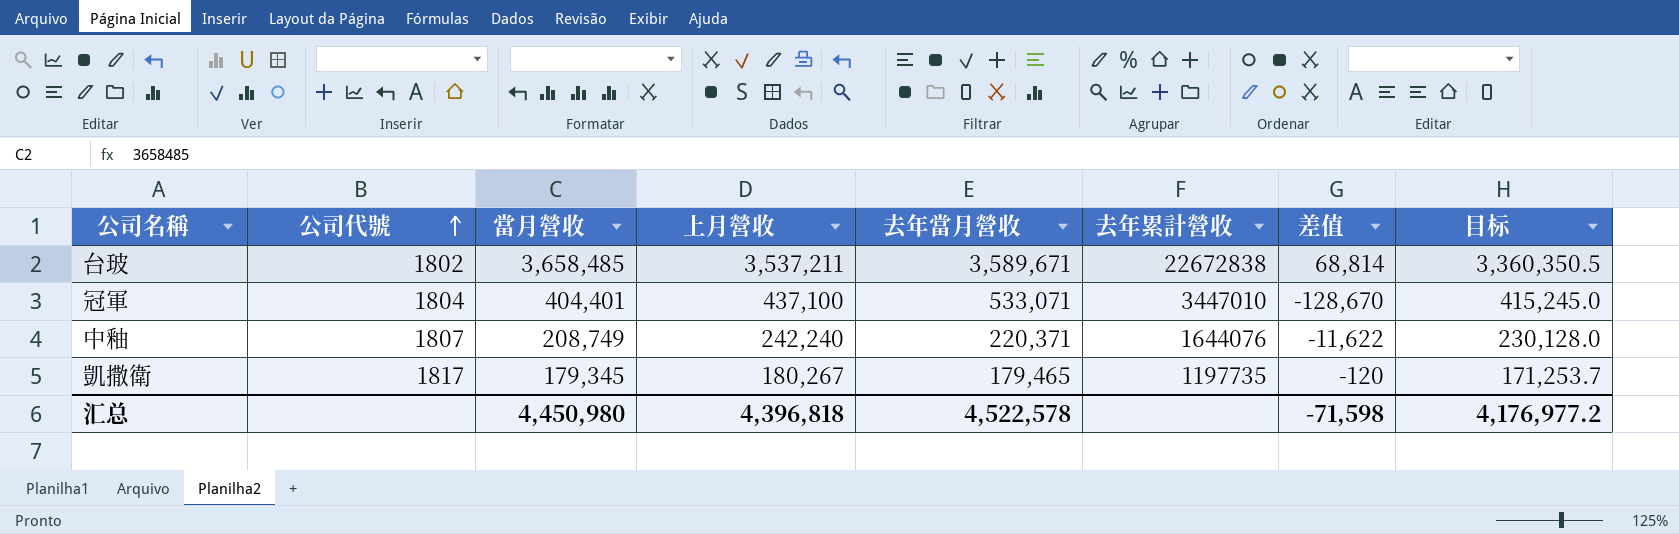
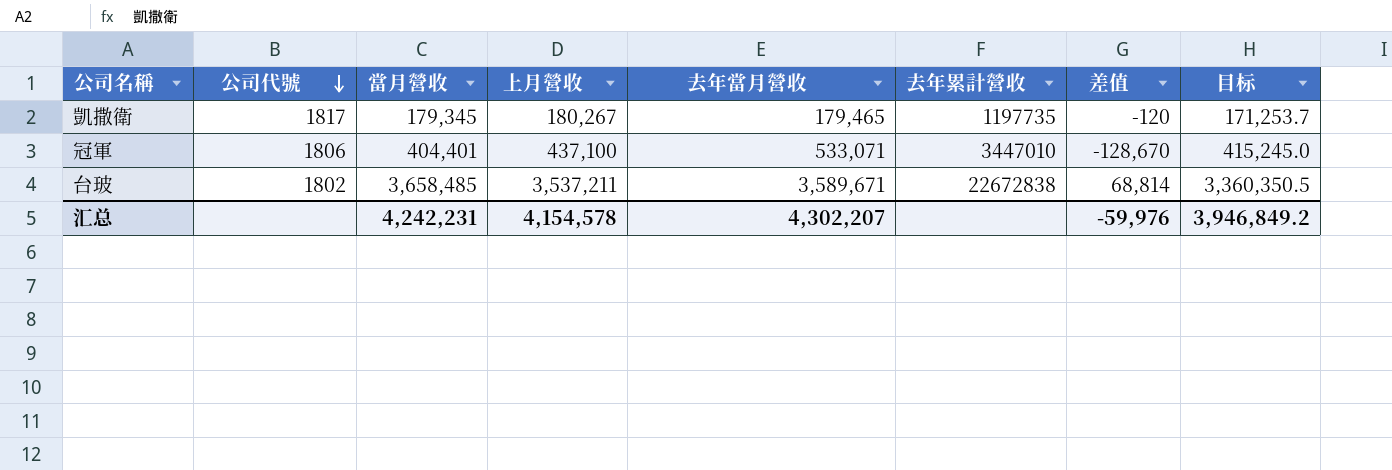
row order: 公司代號 ascending -> 公司代號 descending
row 中釉: 1807 | 208,749 | 242,240 | 220,371 | 1644076 | -11,622 | 230,128.0 -> none
冠軍 | 公司代號: 1804 -> 1806
汇总 | 當月營收: 4,450,980 -> 4,242,231
汇总 | 上月營收: 4,396,818 -> 4,154,578
汇总 | 去年當月營收: 4,522,578 -> 4,302,207
汇总 | 差值: -71,598 -> -59,976
汇总 | 目标: 4,176,977.2 -> 3,946,849.2

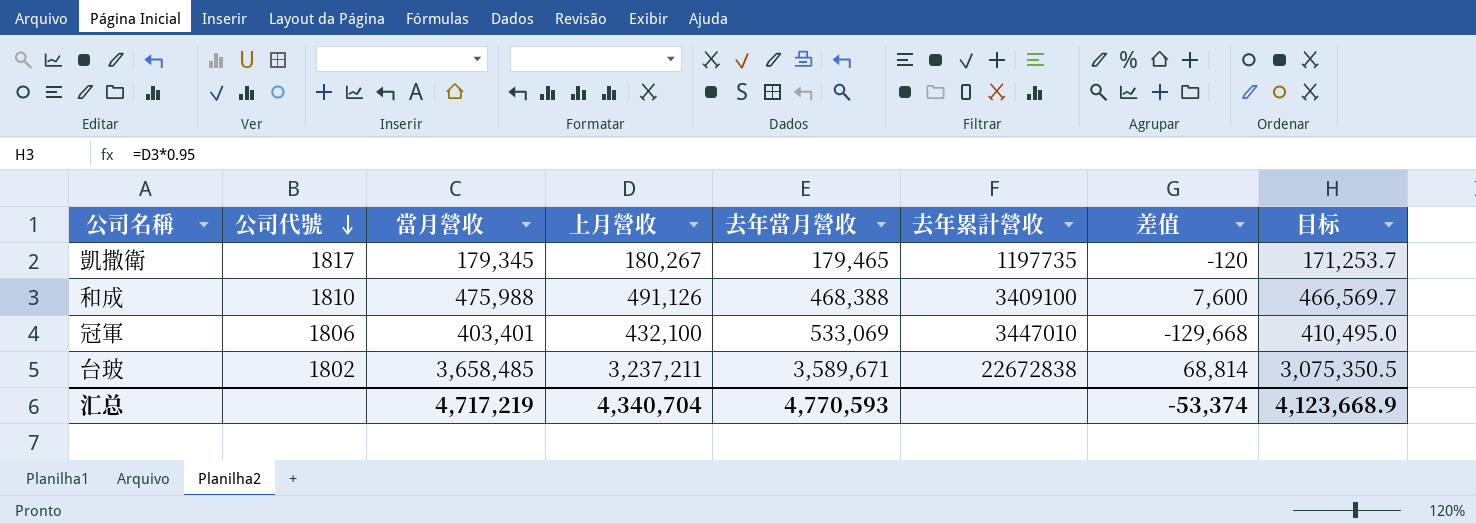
row 和成: none -> 1810 | 475,988 | 491,126 | 468,388 | 3409100 | 7,600 | 466,569.7
冠軍 | 當月營收: 404,401 -> 403,401
冠軍 | 上月營收: 437,100 -> 432,100
冠軍 | 去年當月營收: 533,071 -> 533,069
冠軍 | 差值: -128,670 -> -129,668
冠軍 | 目标: 415,245.0 -> 410,495.0
台玻 | 上月營收: 3,537,211 -> 3,237,211
台玻 | 目标: 3,360,350.5 -> 3,075,350.5
汇总 | 當月營收: 4,242,231 -> 4,717,219
汇总 | 上月營收: 4,154,578 -> 4,340,704
汇总 | 去年當月營收: 4,302,207 -> 4,770,593
汇总 | 差值: -59,976 -> -53,374
汇总 | 目标: 3,946,849.2 -> 4,123,668.9

